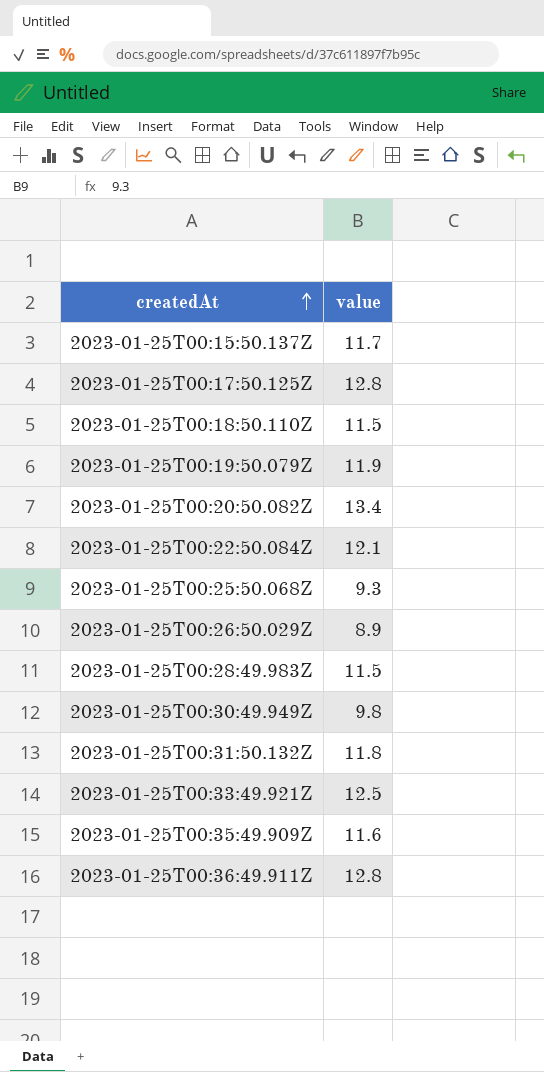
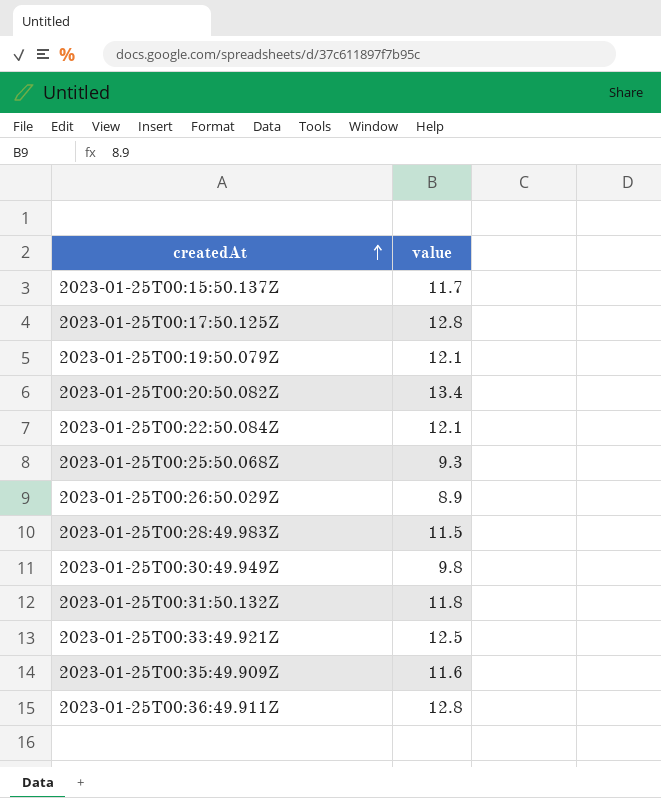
row 2023-01-25T00:18:50.110Z: 11.5 -> none
2023-01-25T00:19:50.079Z | value: 11.9 -> 12.1

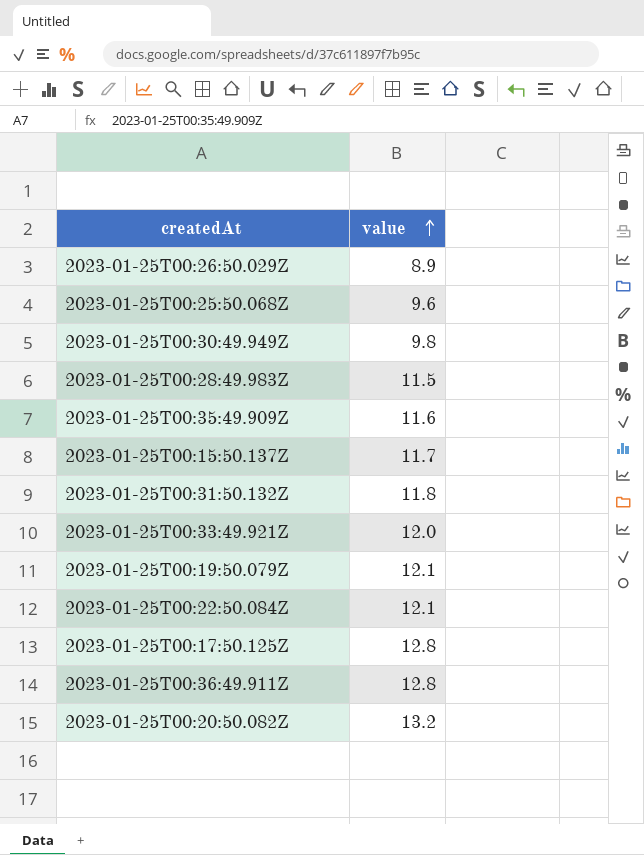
row order: createdAt ascending -> value ascending
2023-01-25T00:25:50.068Z | value: 9.3 -> 9.6
2023-01-25T00:33:49.921Z | value: 12.5 -> 12.0
2023-01-25T00:20:50.082Z | value: 13.4 -> 13.2

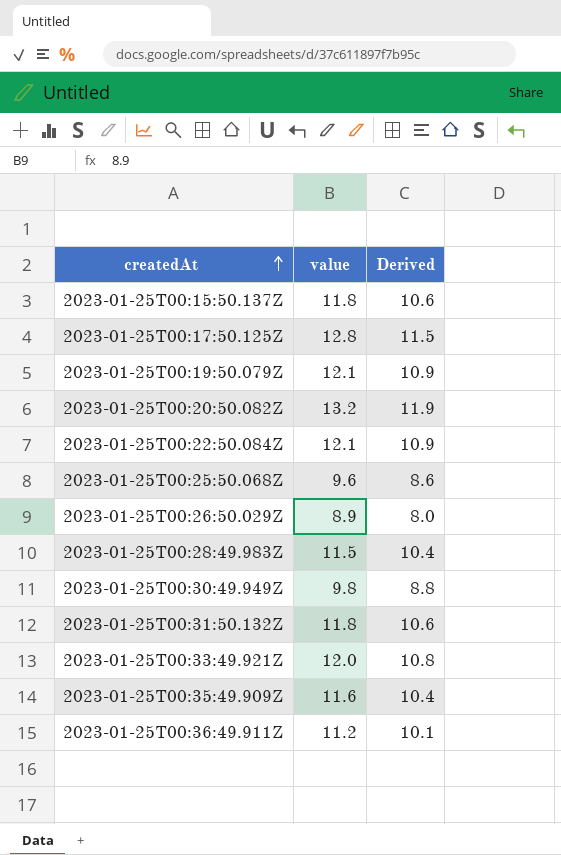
row order: value ascending -> createdAt ascending
column Derived | formula: none -> [value] * 0.9
2023-01-25T00:15:50.137Z | value: 11.7 -> 11.8
2023-01-25T00:36:49.911Z | value: 12.8 -> 11.2

